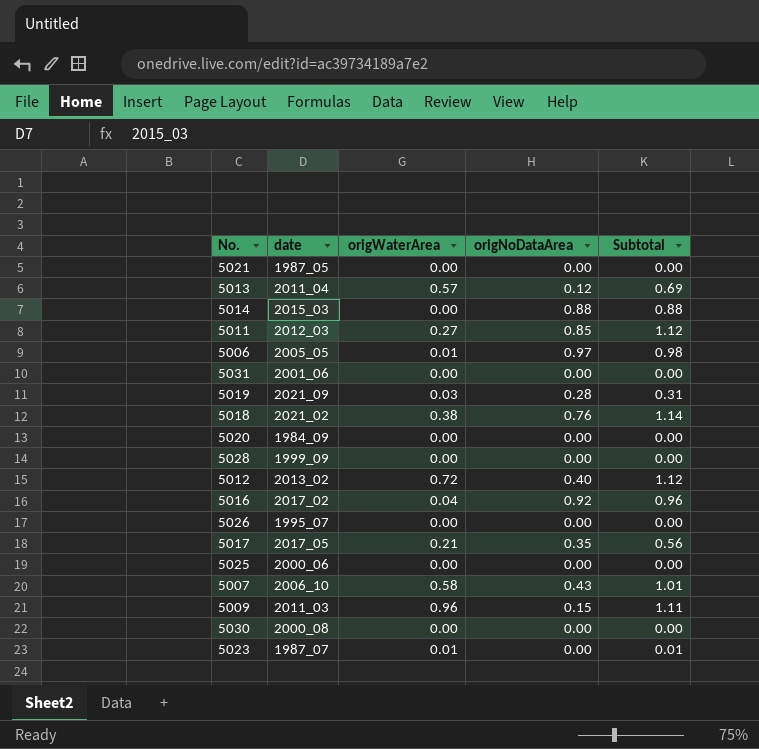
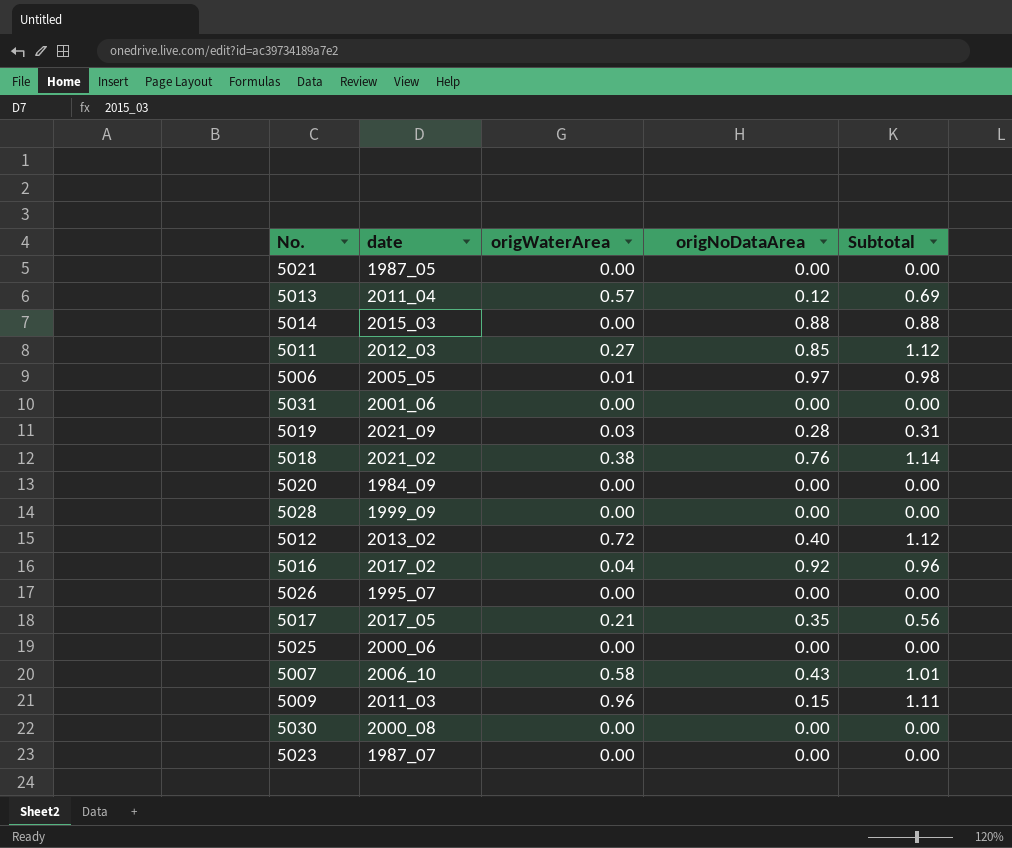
5023 | origWaterArea: 0.01 -> 0.00
5023 | Subtotal: 0.01 -> 0.00

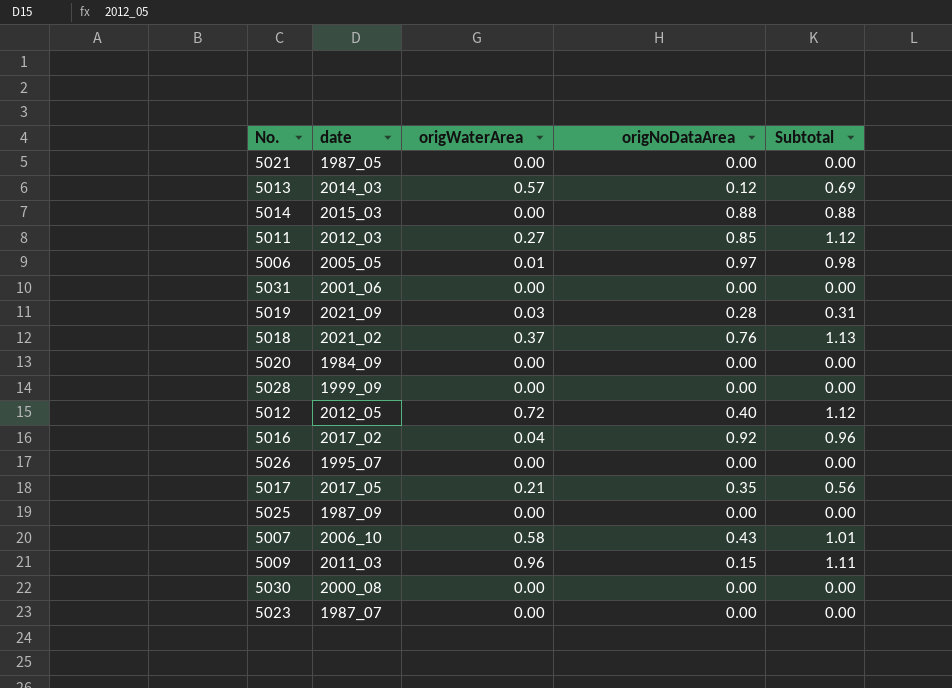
5013 | date: 2011_04 -> 2014_03
5018 | origWaterArea: 0.38 -> 0.37
5018 | Subtotal: 1.14 -> 1.13
5012 | date: 2013_02 -> 2012_05
5025 | date: 2000_06 -> 1987_09

